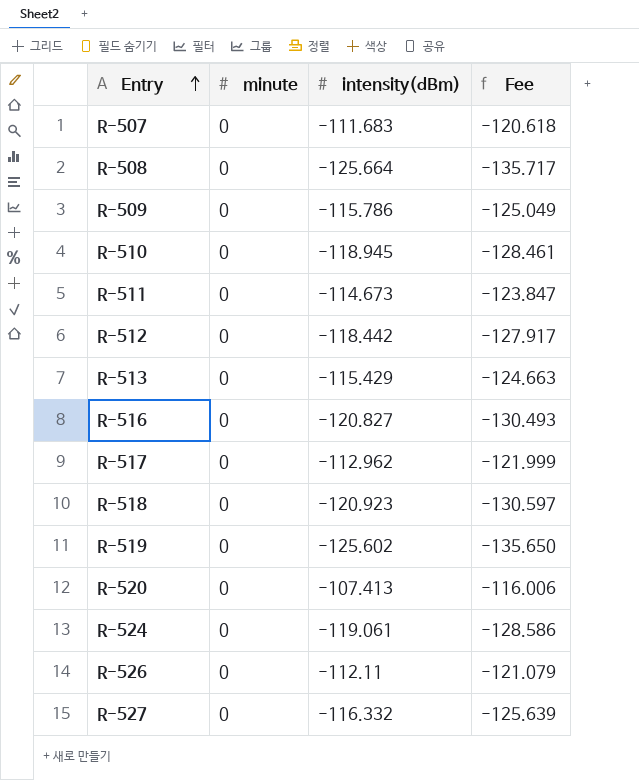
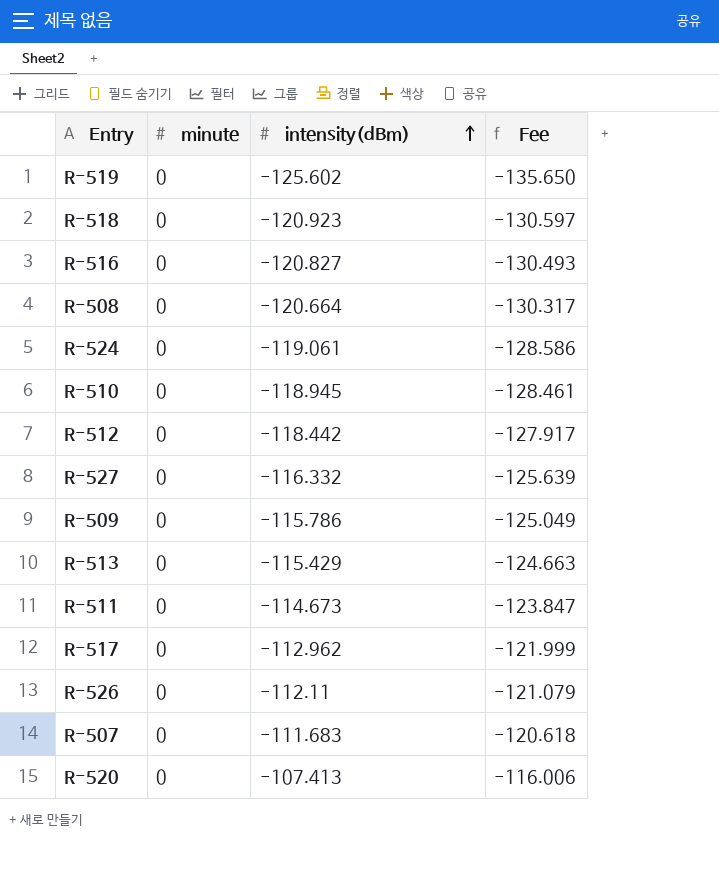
row order: Entry ascending -> intensity(dBm) ascending
R-508 | intensity(dBm): -125.664 -> -120.664
R-508 | Fee: -135.717 -> -130.317

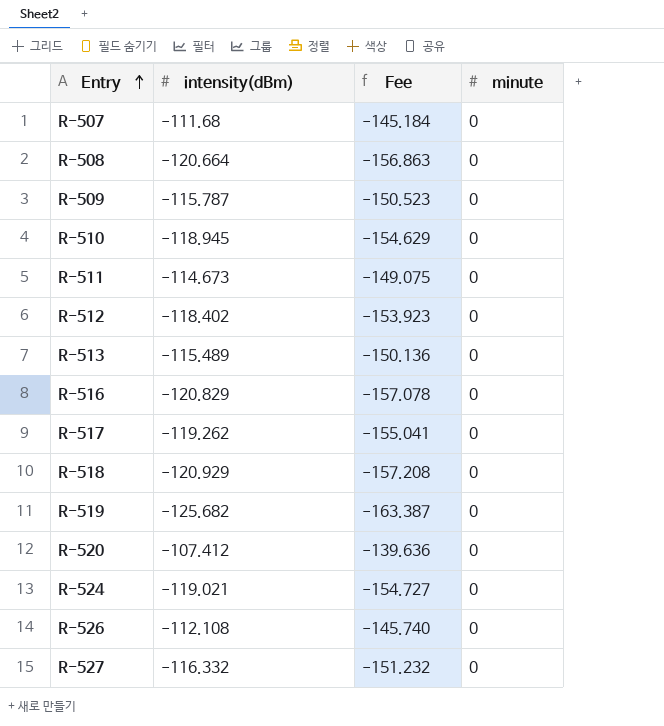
row order: intensity(dBm) ascending -> Entry ascending
column Fee | formula: [intensity(dBm)] * 1.08 -> [intensity(dBm)] * 1.3
column minute | position: 2 -> 4
R-507 | intensity(dBm): -111.683 -> -111.68
R-509 | intensity(dBm): -115.786 -> -115.787
R-512 | intensity(dBm): -118.442 -> -118.402
R-513 | intensity(dBm): -115.429 -> -115.489
R-516 | intensity(dBm): -120.827 -> -120.829
R-517 | intensity(dBm): -112.962 -> -119.262
R-518 | intensity(dBm): -120.923 -> -120.929
R-519 | intensity(dBm): -125.602 -> -125.682
R-520 | intensity(dBm): -107.413 -> -107.412
R-524 | intensity(dBm): -119.061 -> -119.021
R-526 | intensity(dBm): -112.11 -> -112.108

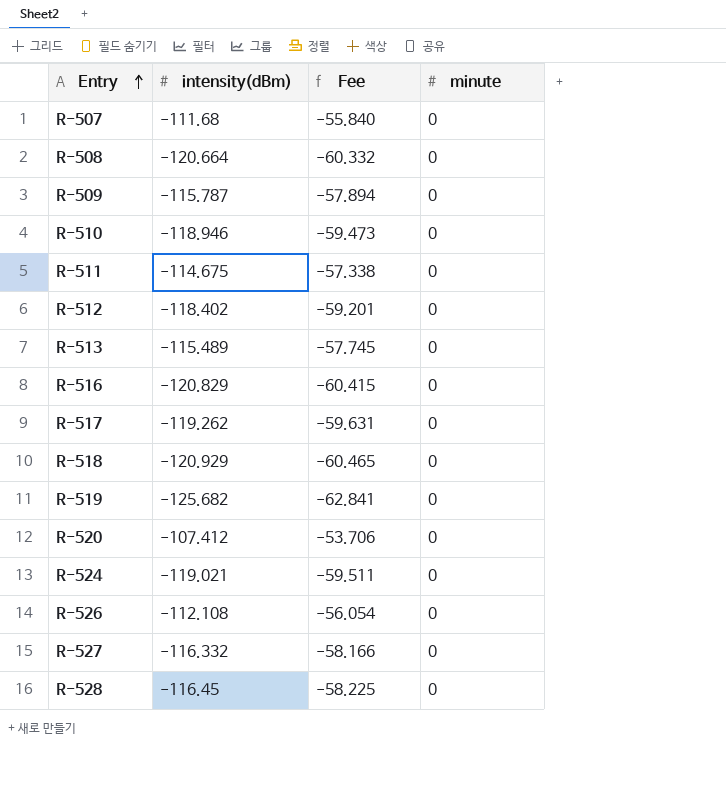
column Fee | formula: [intensity(dBm)] * 1.3 -> [intensity(dBm)] * 0.5
R-510 | intensity(dBm): -118.945 -> -118.946
R-511 | intensity(dBm): -114.673 -> -114.675
row R-528: none -> -116.45 | -58.225 | 0

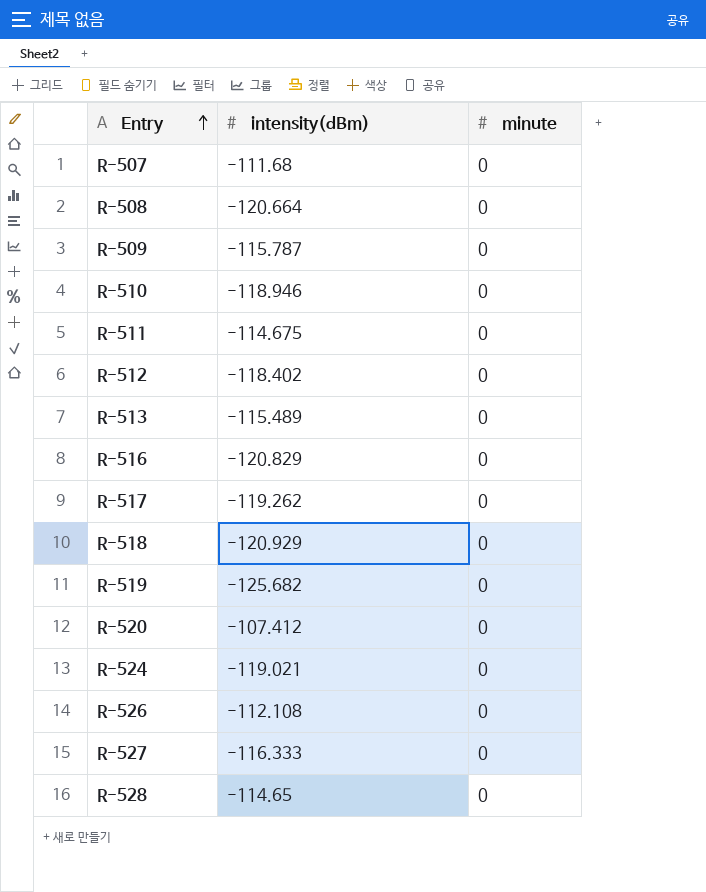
column Fee | formula: [intensity(dBm)] * 0.5 -> none
R-527 | intensity(dBm): -116.332 -> -116.333
R-528 | intensity(dBm): -116.45 -> -114.65

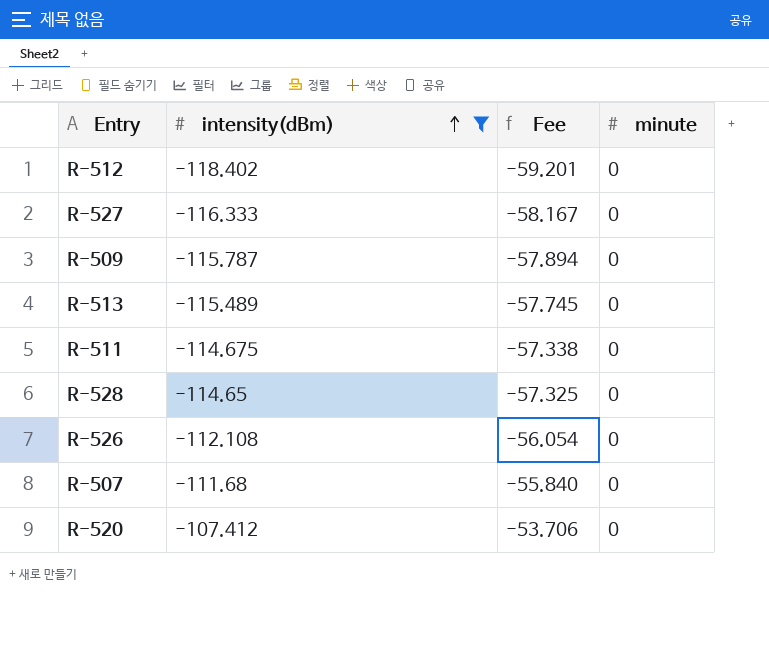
filter: none -> intensity(dBm) >= -118.402
row order: Entry ascending -> intensity(dBm) ascending
column Fee | formula: none -> [intensity(dBm)] * 0.5

